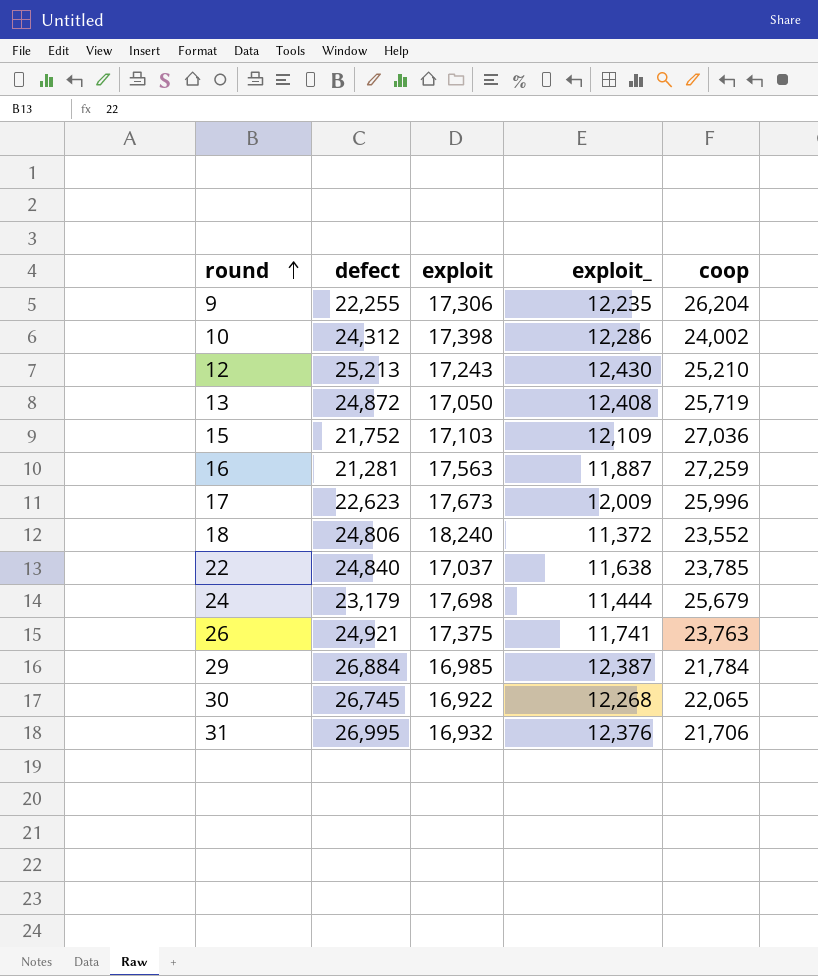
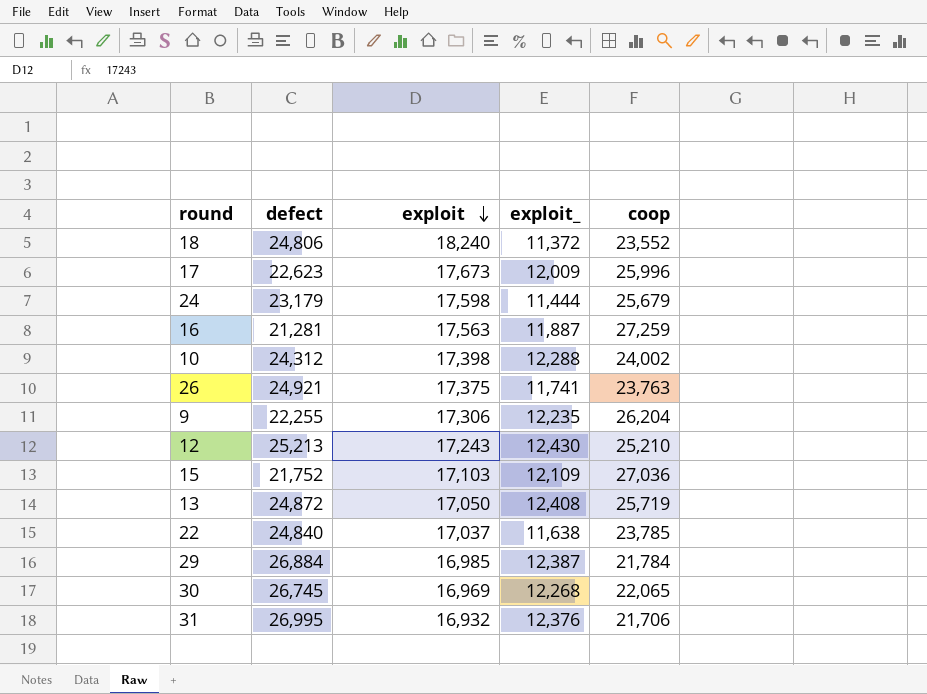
row order: round ascending -> exploit descending
24 | exploit: 17,698 -> 17,598
10 | exploit_: 12,286 -> 12,288
30 | exploit: 16,922 -> 16,969

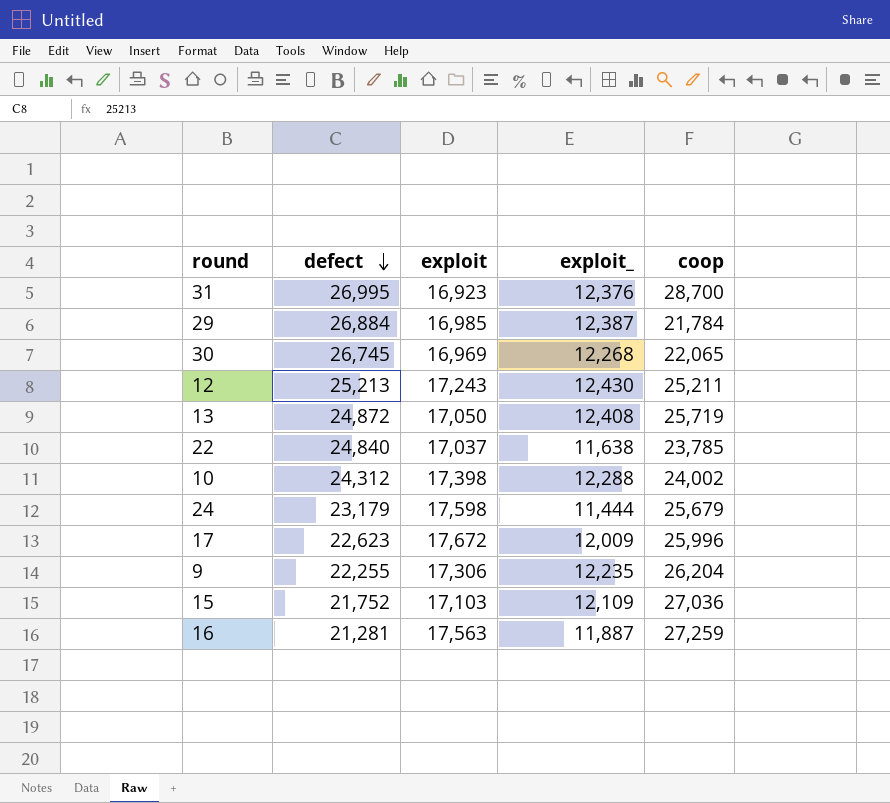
row order: exploit descending -> defect descending
row 18: 24,806 | 18,240 | 11,372 | 23,552 -> none
row 26: 24,921 | 17,375 | 11,741 | 23,763 -> none
31 | exploit: 16,932 -> 16,923
31 | coop: 21,706 -> 28,700
12 | coop: 25,210 -> 25,211
17 | exploit: 17,673 -> 17,672

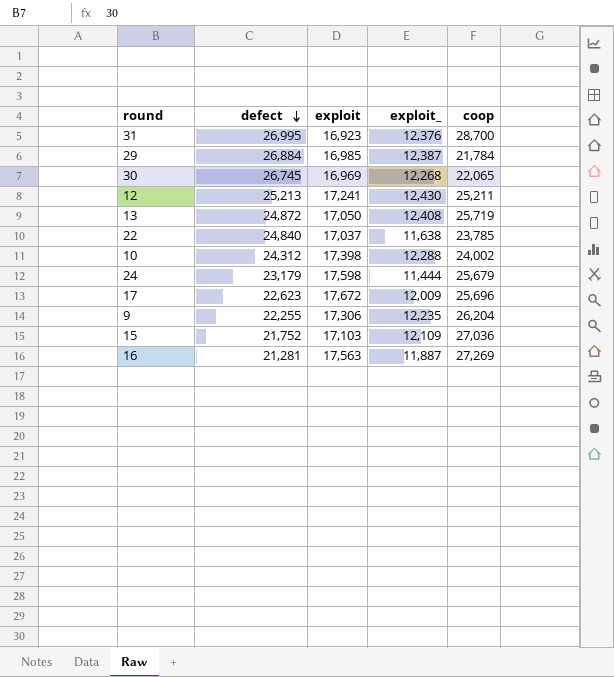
12 | exploit: 17,243 -> 17,241
17 | coop: 25,996 -> 25,696
16 | coop: 27,259 -> 27,269

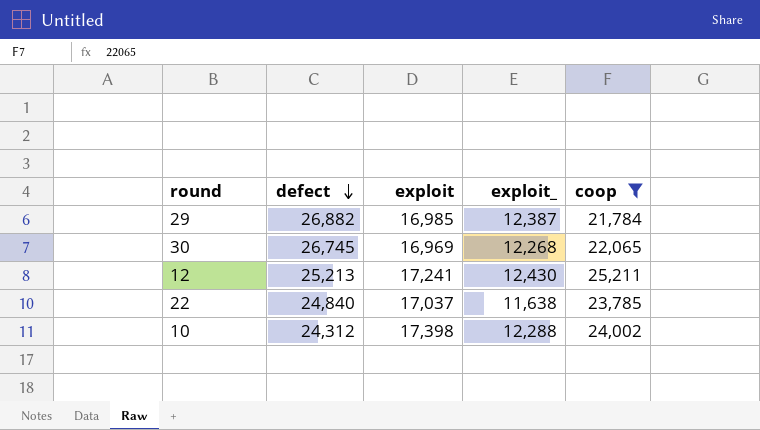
filter: none -> coop <= 25,211
29 | defect: 26,884 -> 26,882

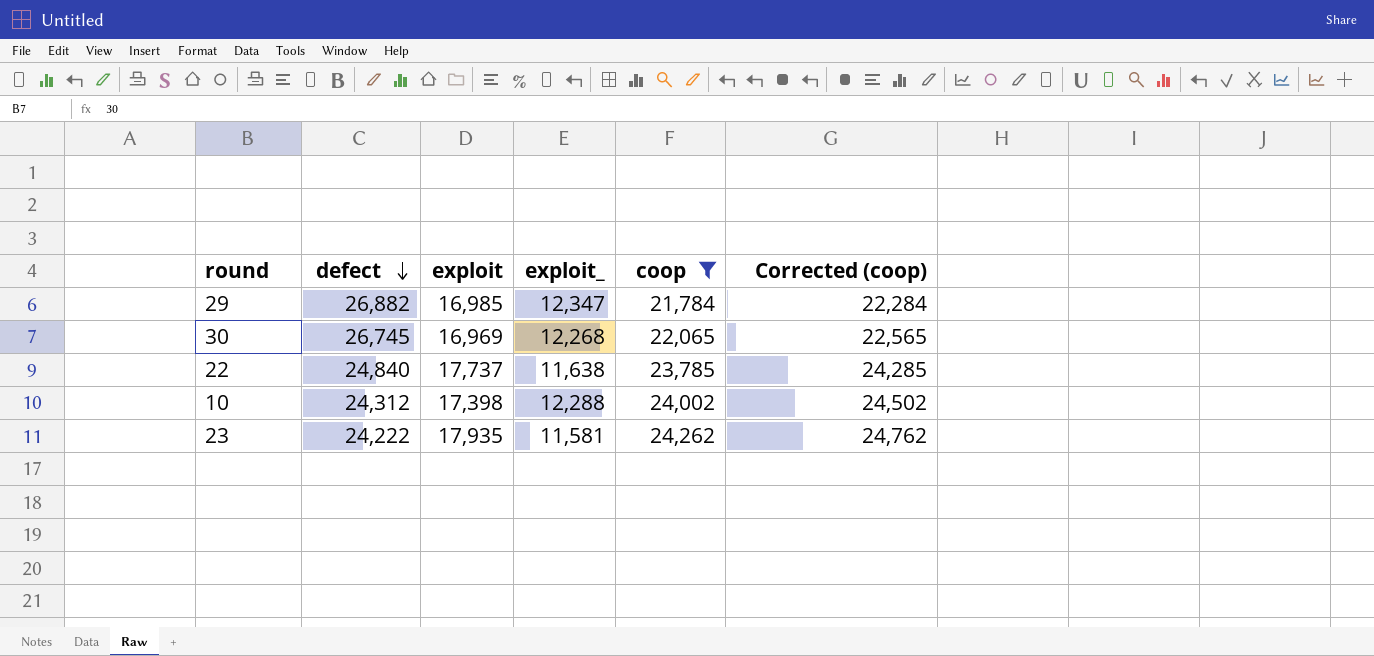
column Corrected (coop) | formula: none -> [coop] + 500
row 12: 25,213 | 17,241 | 12,430 | 25,211 -> none
29 | exploit_: 12,387 -> 12,347
22 | exploit: 17,037 -> 17,737
row 23: none -> 24,222 | 17,935 | 11,581 | 24,262 | 24,762

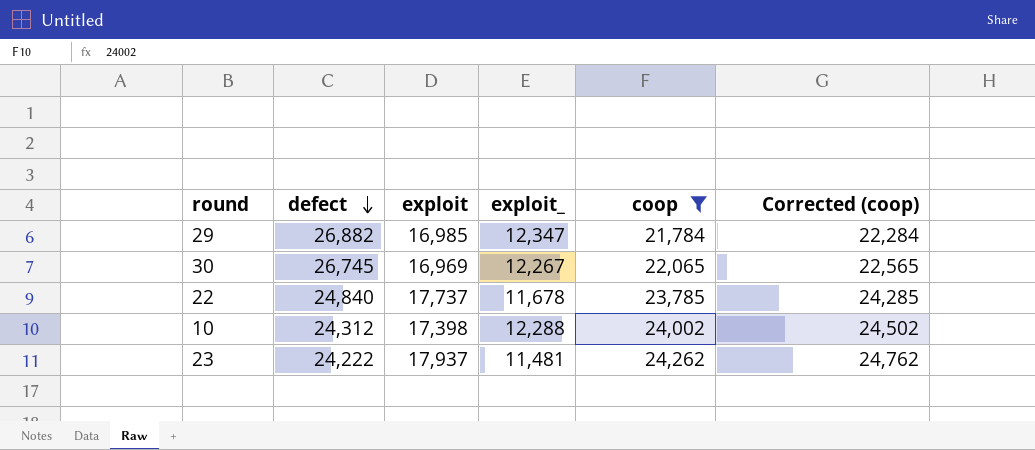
30 | exploit_: 12,268 -> 12,267
22 | exploit_: 11,638 -> 11,678
23 | exploit: 17,935 -> 17,937
23 | exploit_: 11,581 -> 11,481

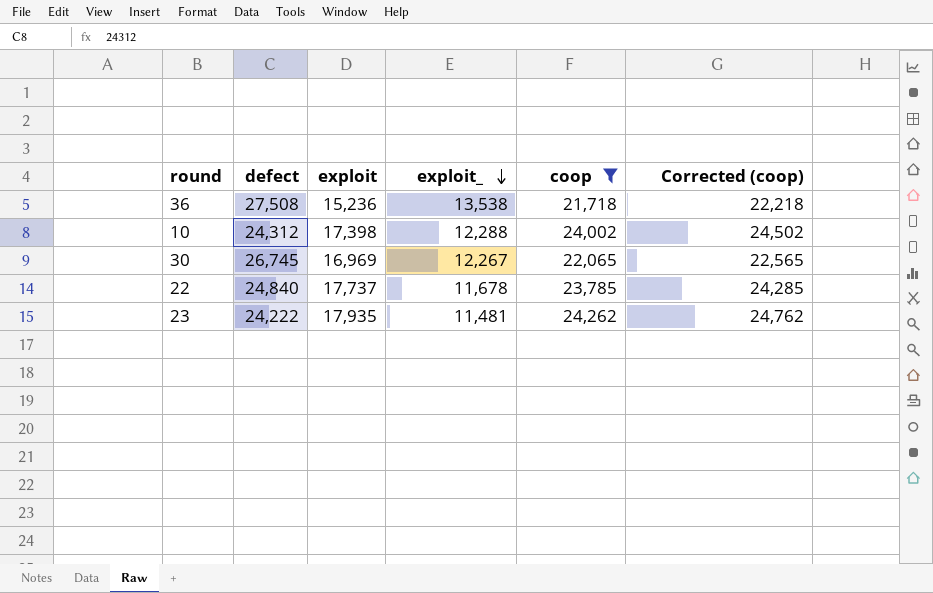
row order: defect descending -> exploit_ descending
row 29: 26,882 | 16,985 | 12,347 | 21,784 | 22,284 -> none
row 36: none -> 27,508 | 15,236 | 13,538 | 21,718 | 22,218
23 | exploit: 17,937 -> 17,935

